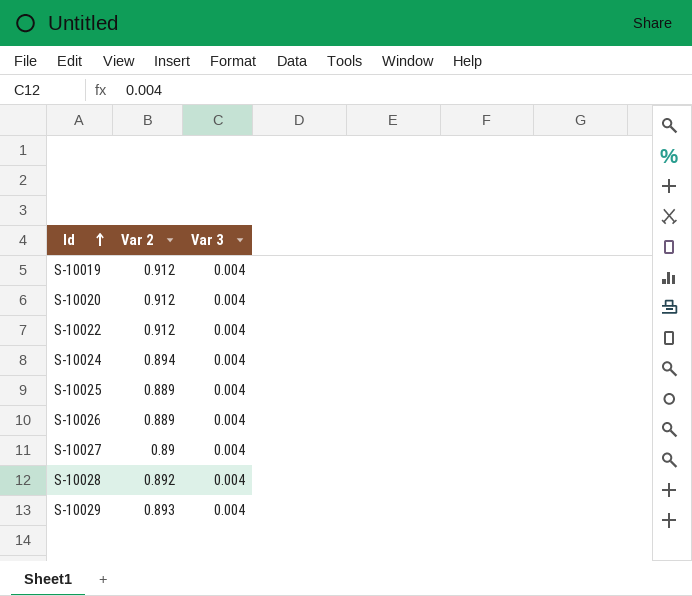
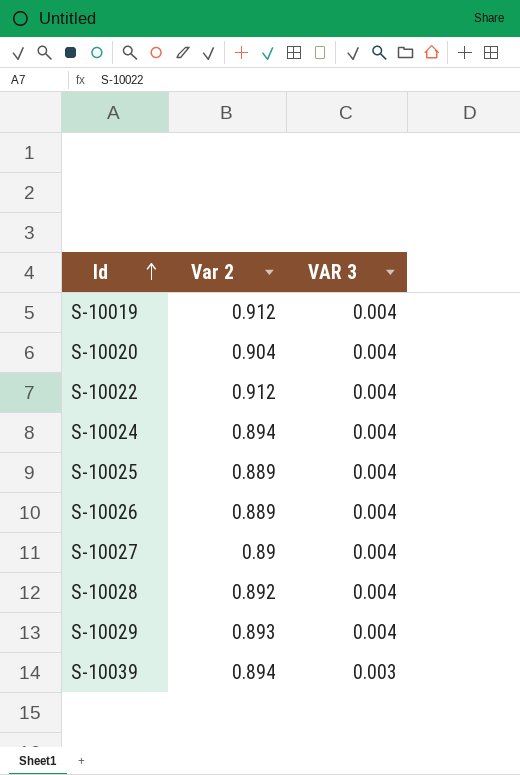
column name: Var 3 -> VAR 3
S-10020 | Var 2: 0.912 -> 0.904
row S-10039: none -> 0.894 | 0.003

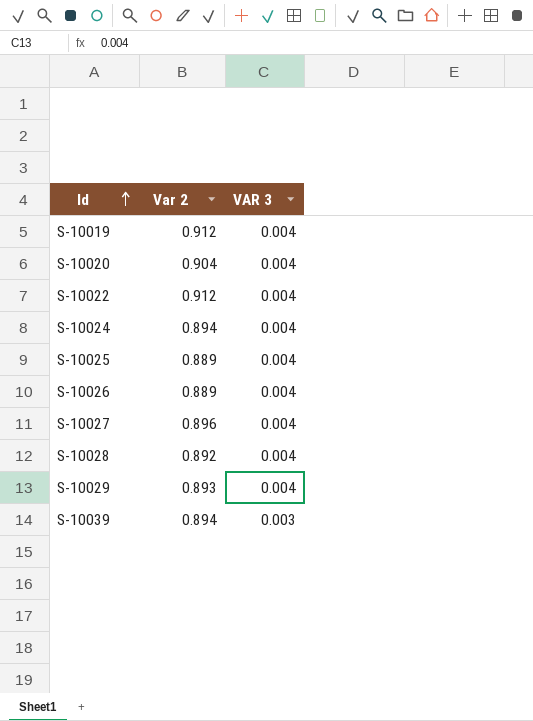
S-10027 | Var 2: 0.89 -> 0.896

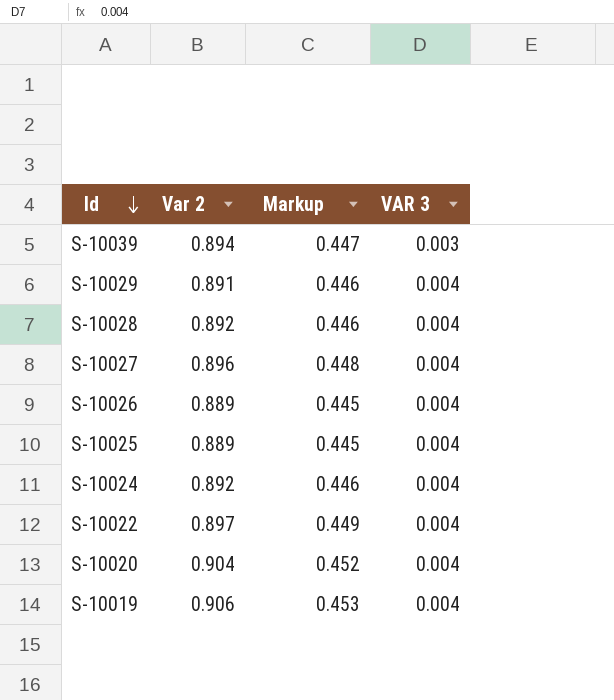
row order: Id ascending -> Id descending
column Markup | formula: none -> [Var 2] * 0.5
S-10029 | Var 2: 0.893 -> 0.891
S-10024 | Var 2: 0.894 -> 0.892
S-10022 | Var 2: 0.912 -> 0.897
S-10019 | Var 2: 0.912 -> 0.906

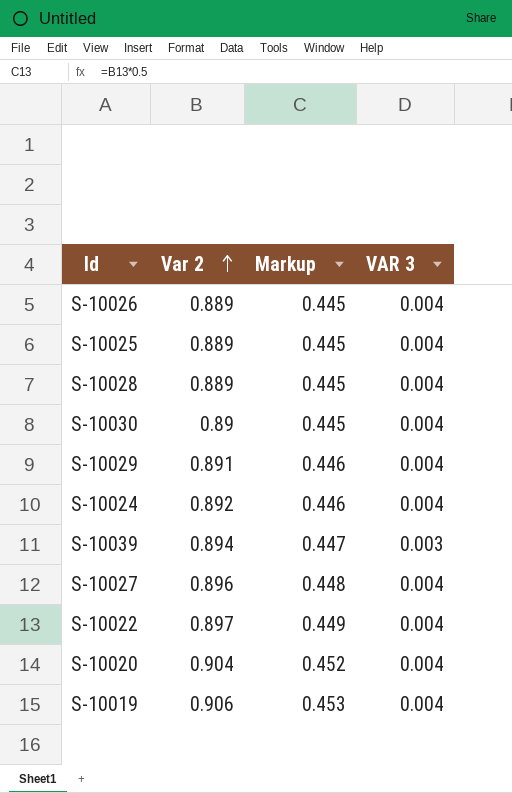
row order: Id descending -> Var 2 ascending
S-10028 | Var 2: 0.892 -> 0.889
S-10028 | Markup: 0.446 -> 0.445
row S-10030: none -> 0.89 | 0.445 | 0.004

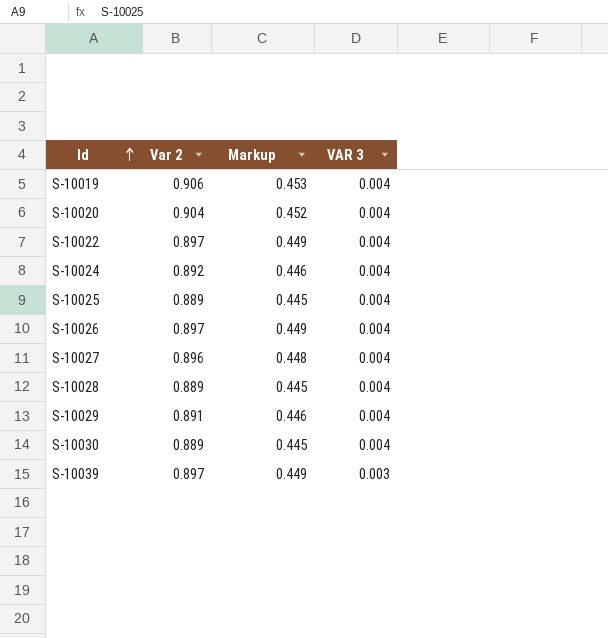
row order: Var 2 ascending -> Id ascending
S-10026 | Var 2: 0.889 -> 0.897
S-10026 | Markup: 0.445 -> 0.449
S-10030 | Var 2: 0.89 -> 0.889
S-10039 | Var 2: 0.894 -> 0.897
S-10039 | Markup: 0.447 -> 0.449

